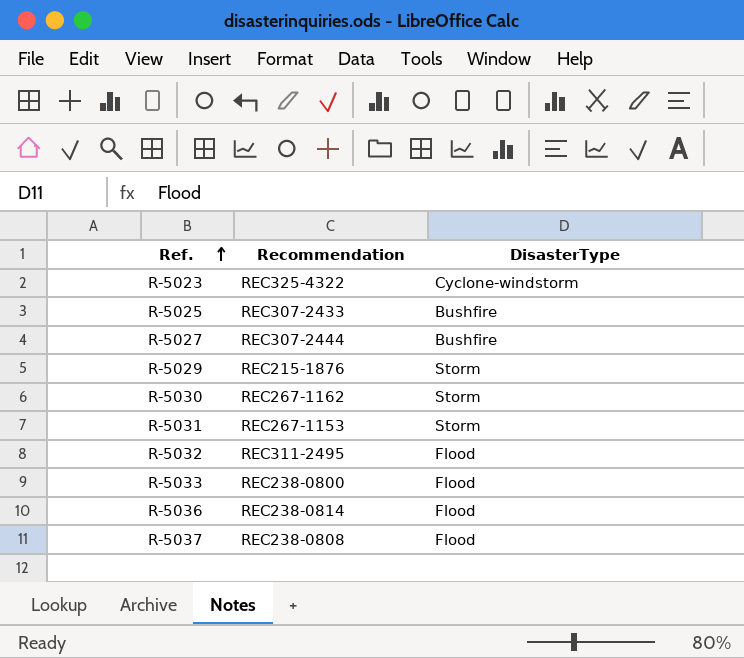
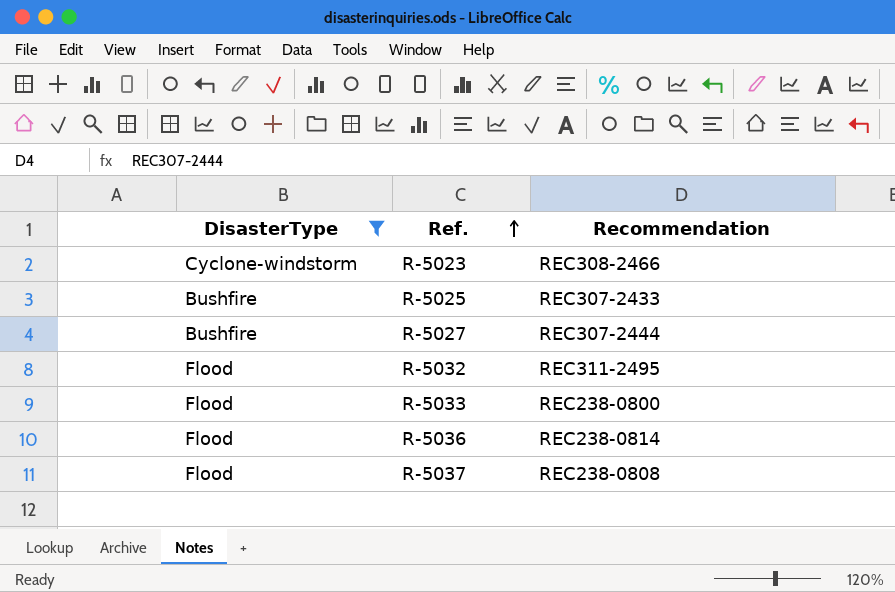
filter: none -> DisasterType != Storm
column DisasterType | position: 3 -> 1
R-5023 | Recommendation: REC325-4322 -> REC308-2466

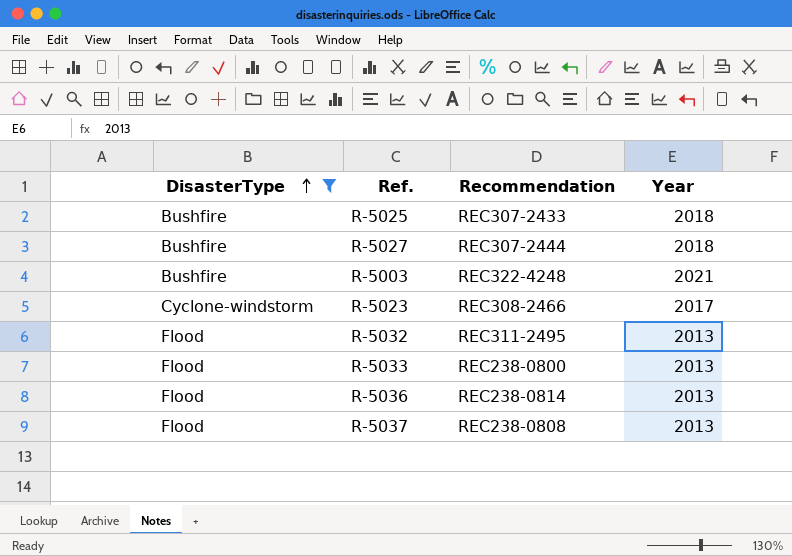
row order: Ref. ascending -> DisasterType ascending
column Year | position: none -> 4
row R-5003: none -> Bushfire | REC322-4248 | 2021

